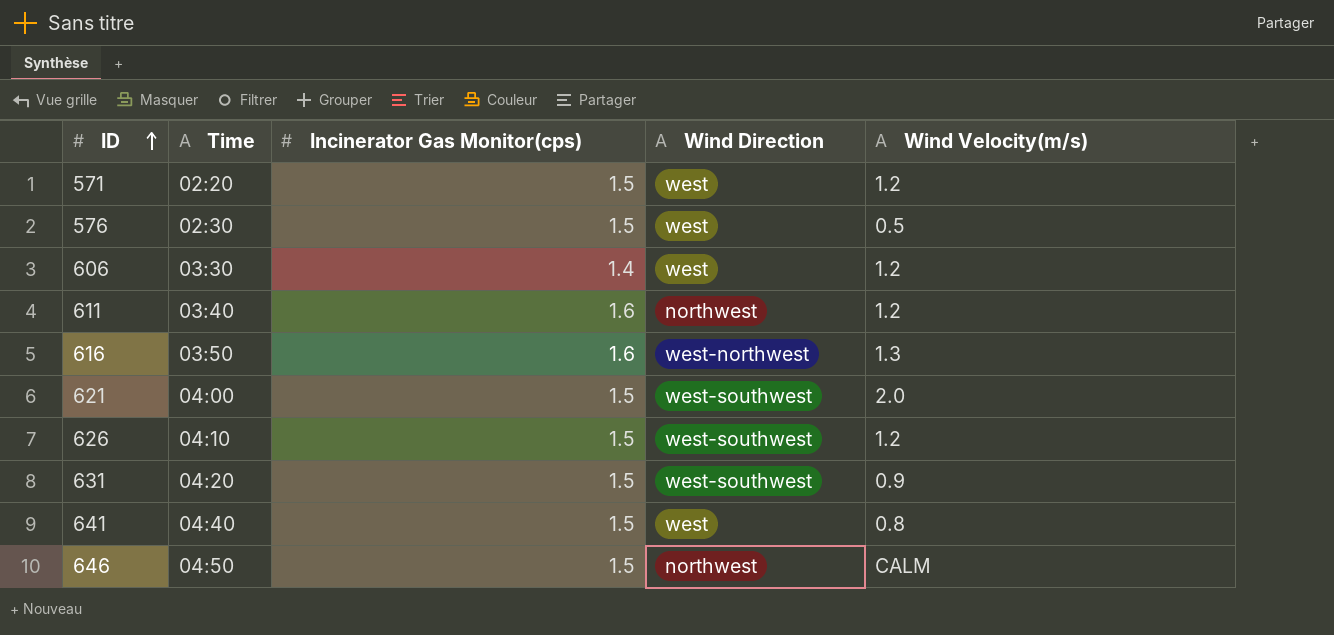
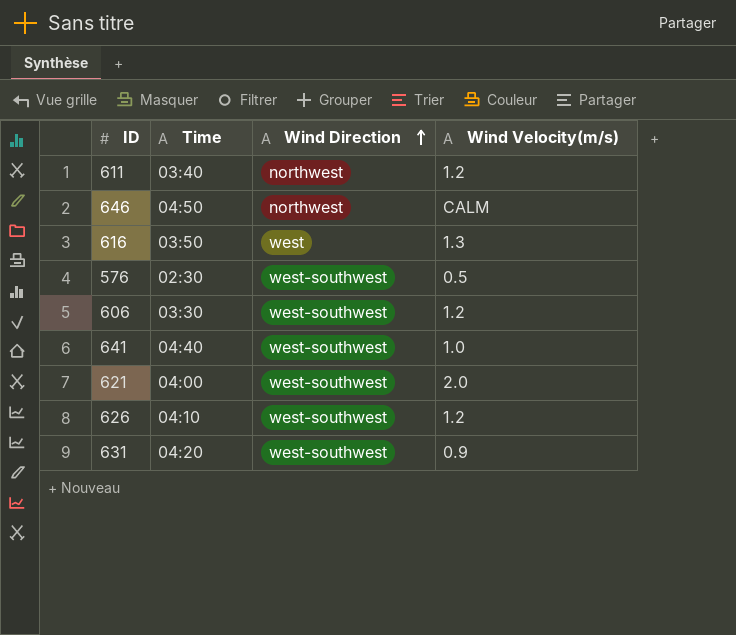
row order: ID ascending -> Wind Direction ascending
column Incinerator Gas Monitor(cps) | position: 3 -> none
row 571: 02:20 | 1.5 | west | 1.2 -> none
616 | Wind Direction: west-northwest -> west
576 | Wind Direction: west -> west-southwest
606 | Wind Direction: west -> west-southwest
641 | Wind Direction: west -> west-southwest
641 | Wind Velocity(m/s): 0.8 -> 1.0

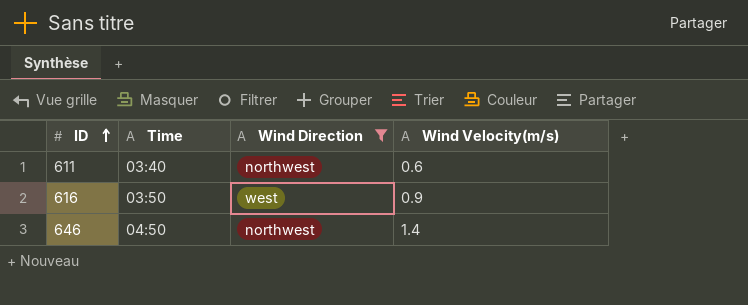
filter: none -> Wind Direction != west-southwest
row order: Wind Direction ascending -> ID ascending
611 | Wind Velocity(m/s): 1.2 -> 0.6
616 | Wind Velocity(m/s): 1.3 -> 0.9
646 | Wind Velocity(m/s): CALM -> 1.4

